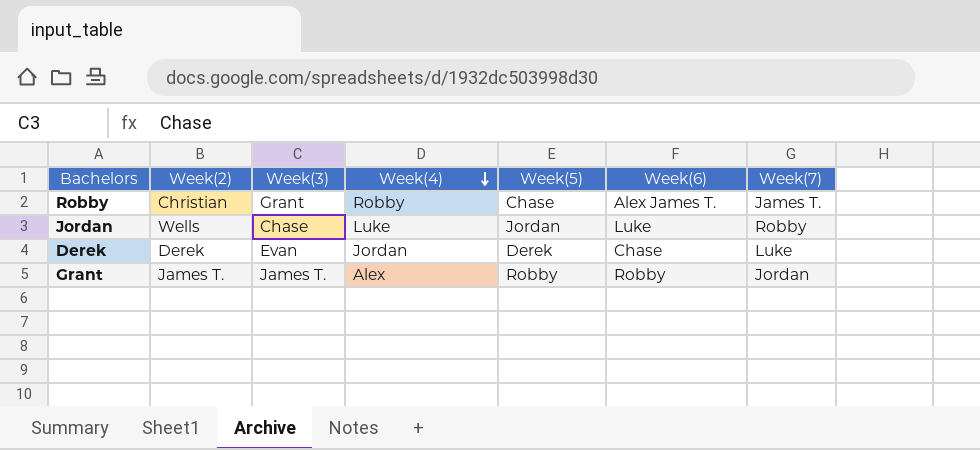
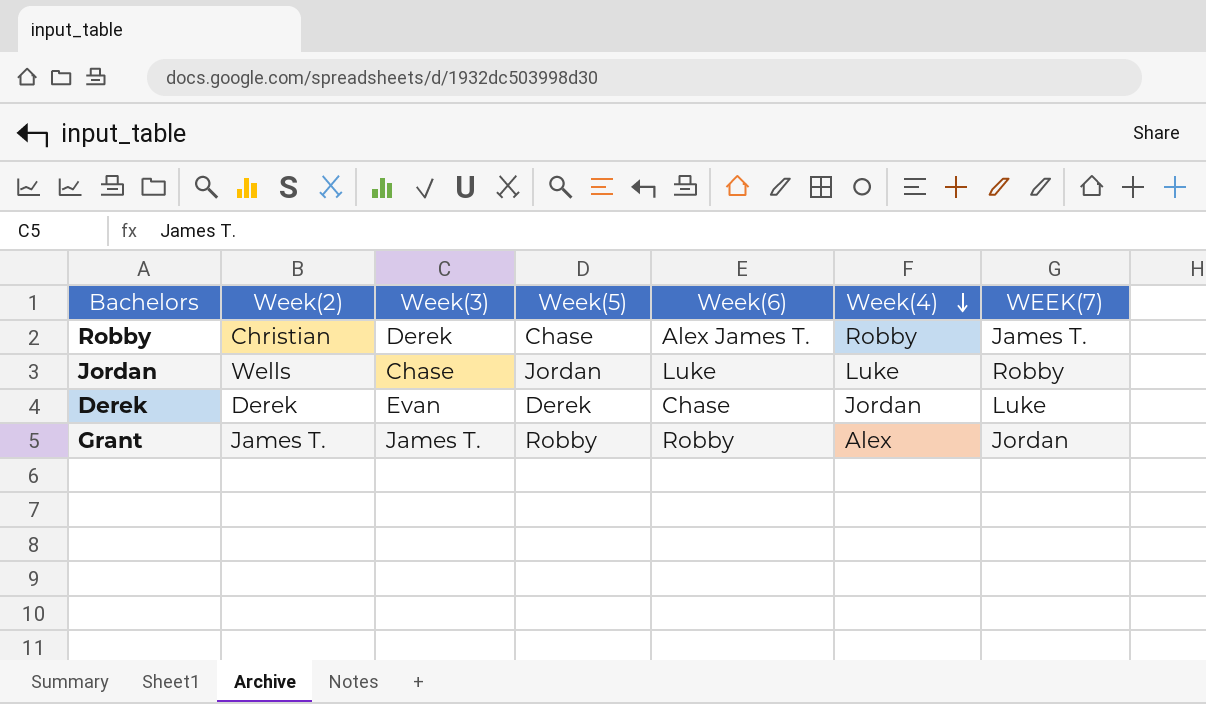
column Week(4) | position: 4 -> 6
column name: Week(7) -> WEEK(7)
Robby | Week(3): Grant -> Derek

